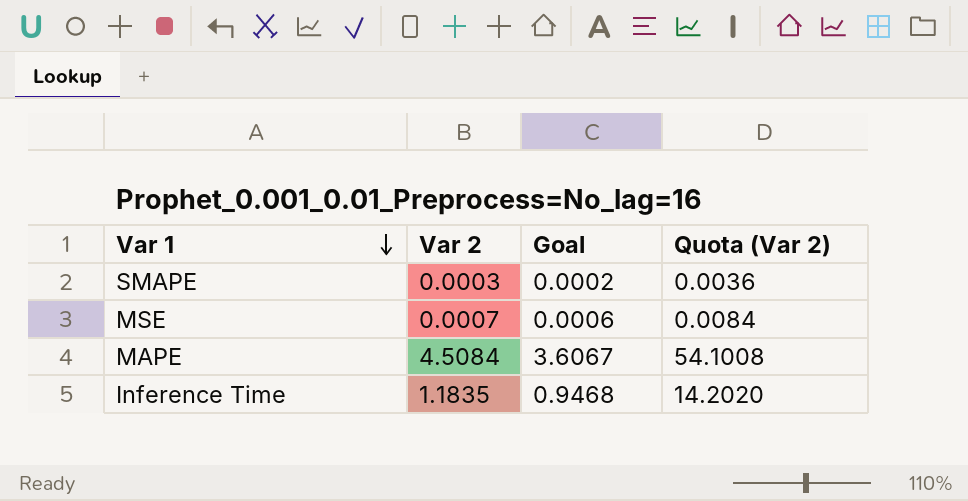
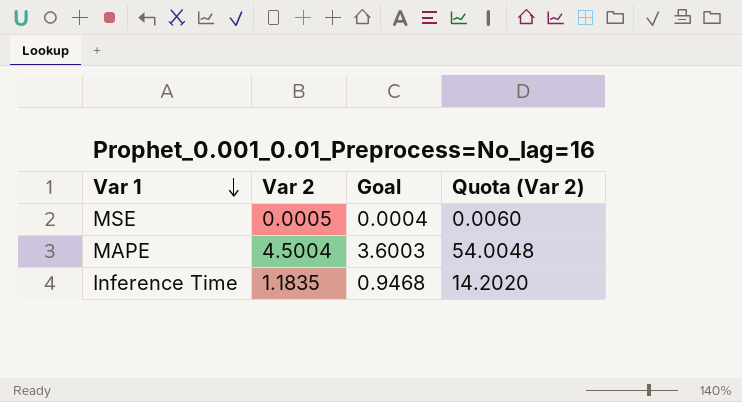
row SMAPE: 0.0003 | 0.0002 | 0.0036 -> none
MSE | Var 2: 0.0007 -> 0.0005
MSE | Goal: 0.0006 -> 0.0004
MSE | Quota (Var 2): 0.0084 -> 0.0060
MAPE | Var 2: 4.5084 -> 4.5004
MAPE | Goal: 3.6067 -> 3.6003
MAPE | Quota (Var 2): 54.1008 -> 54.0048

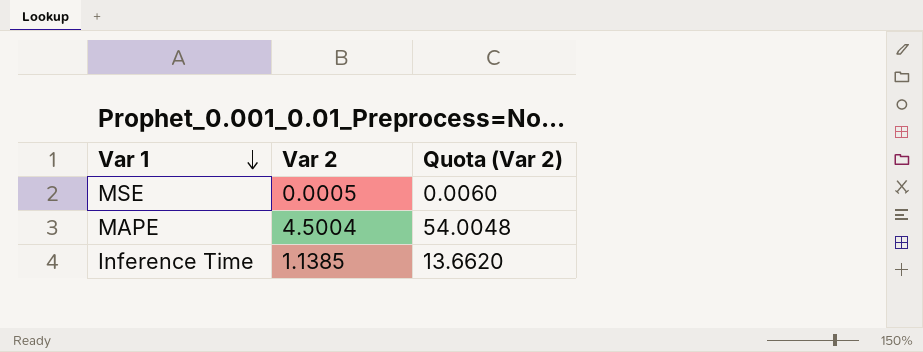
column Goal | formula: [Var 2] * 0.8 -> none
Inference Time | Var 2: 1.1835 -> 1.1385
Inference Time | Quota (Var 2): 14.2020 -> 13.6620

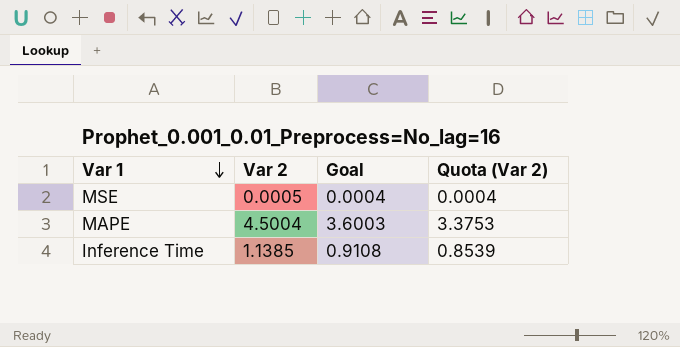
column Goal | formula: none -> [Var 2] * 0.8
column Quota (Var 2) | formula: [Var 2] * 12 -> [Var 2] * 0.75

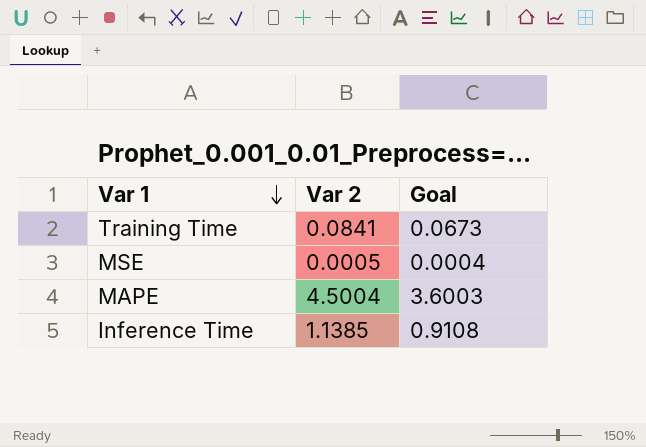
column Quota (Var 2) | formula: [Var 2] * 0.75 -> none
row Training Time: none -> 0.0841 | 0.0673

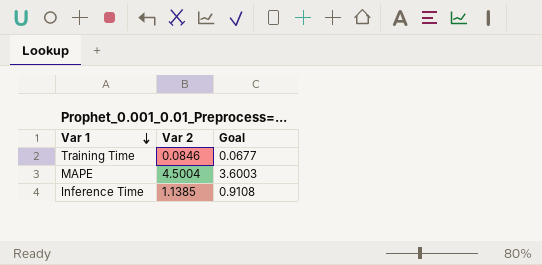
row MSE: 0.0005 | 0.0004 -> none
Training Time | Var 2: 0.0841 -> 0.0846
Training Time | Goal: 0.0673 -> 0.0677

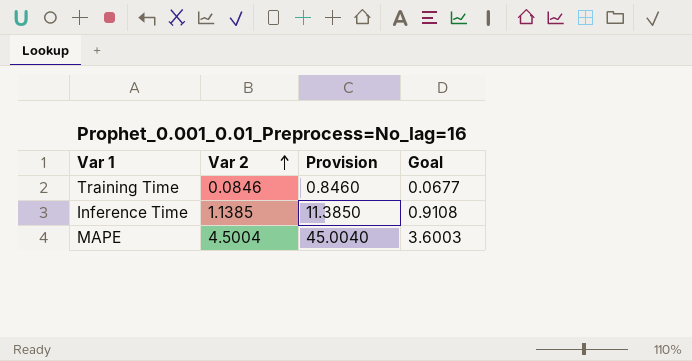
row order: Var 1 descending -> Var 2 ascending
column Provision | formula: none -> [Var 2] * 10

